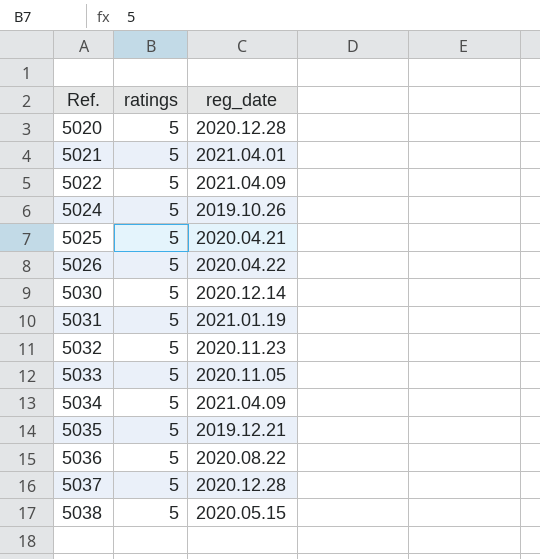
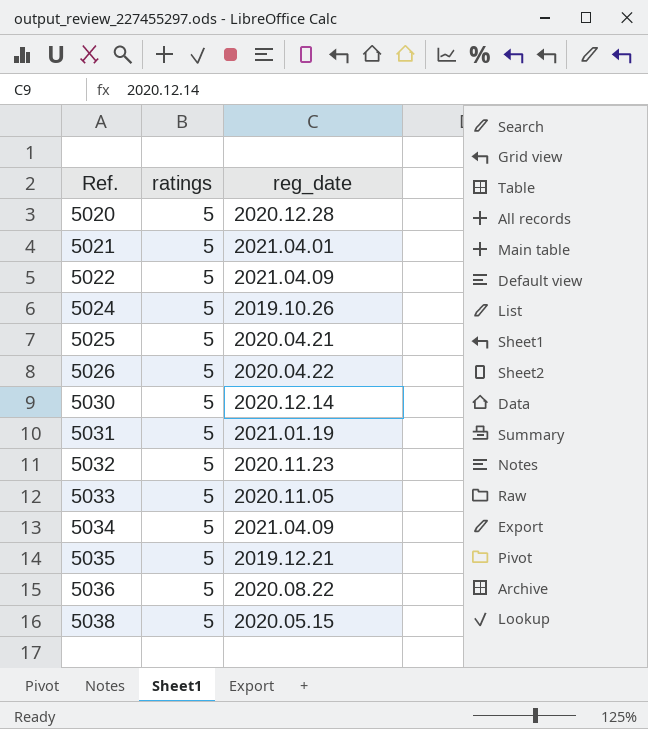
row 5037: 5 | 2020.12.28 -> none

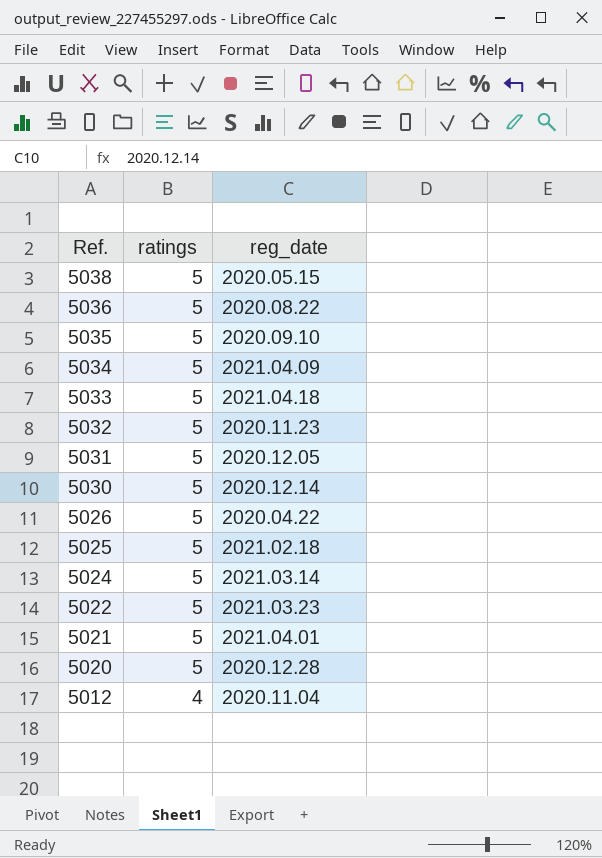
row order: Ref. ascending -> Ref. descending
5035 | reg_date: 2019.12.21 -> 2020.09.10
5033 | reg_date: 2020.11.05 -> 2021.04.18
5031 | reg_date: 2021.01.19 -> 2020.12.05
5025 | reg_date: 2020.04.21 -> 2021.02.18
5024 | reg_date: 2019.10.26 -> 2021.03.14
5022 | reg_date: 2021.04.09 -> 2021.03.23
row 5012: none -> 4 | 2020.11.04

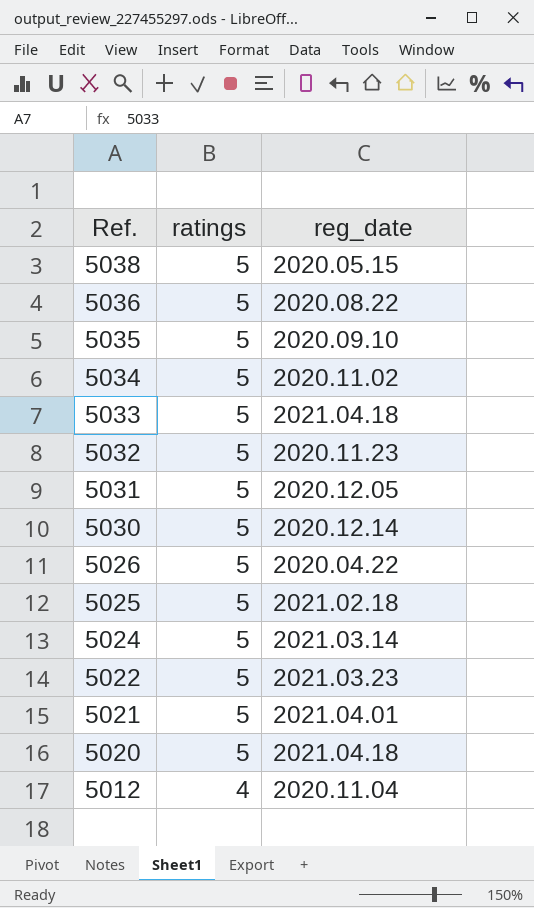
5034 | reg_date: 2021.04.09 -> 2020.11.02
5020 | reg_date: 2020.12.28 -> 2021.04.18

